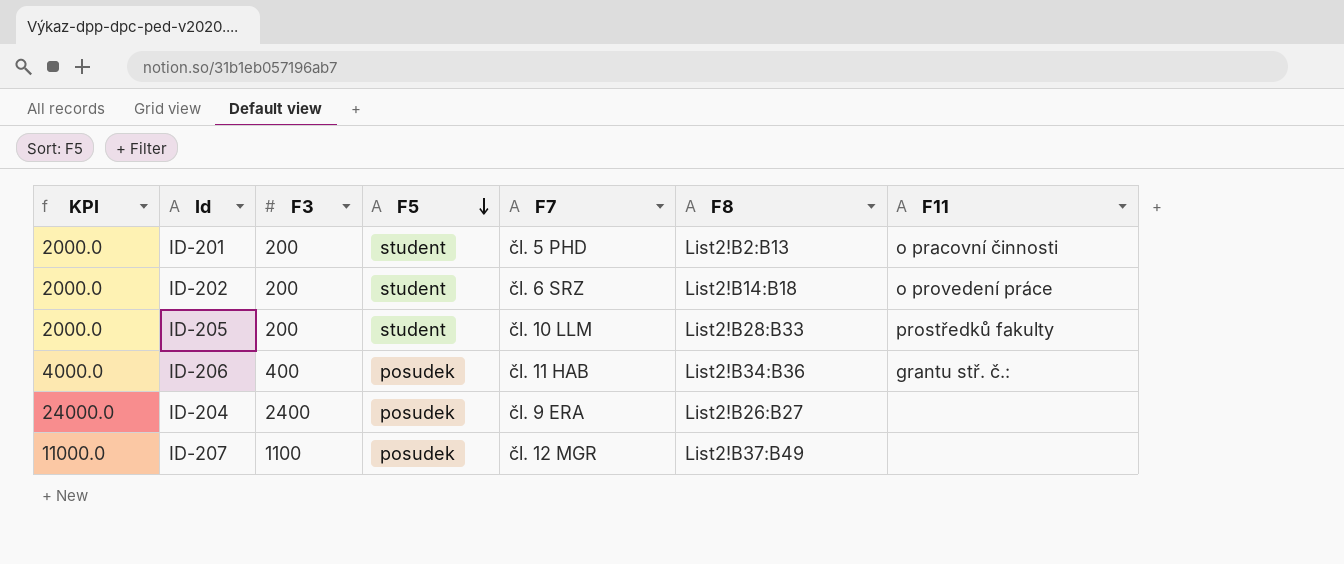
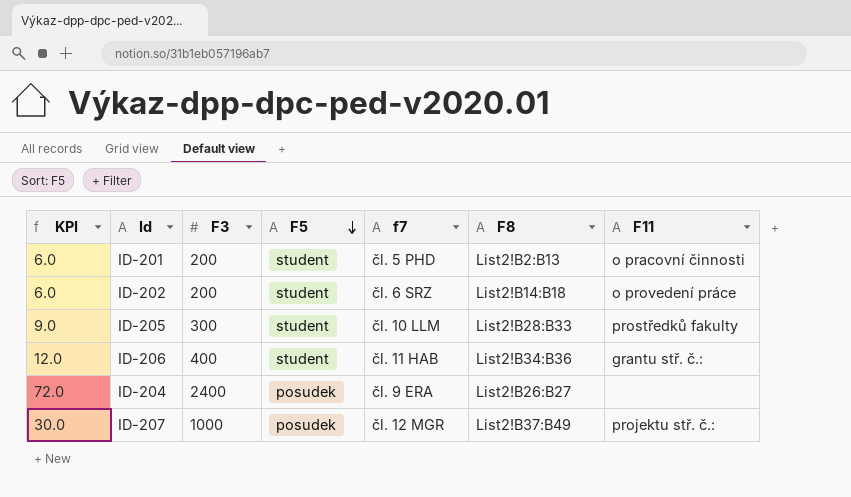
column KPI | formula: [F3] * 10 -> [F3] * 0.03
column name: F7 -> f7
ID-205 | F3: 200 -> 300
ID-206 | F5: posudek -> student
ID-207 | F3: 1100 -> 1000
ID-207 | F11: none -> projektu stř. č.:

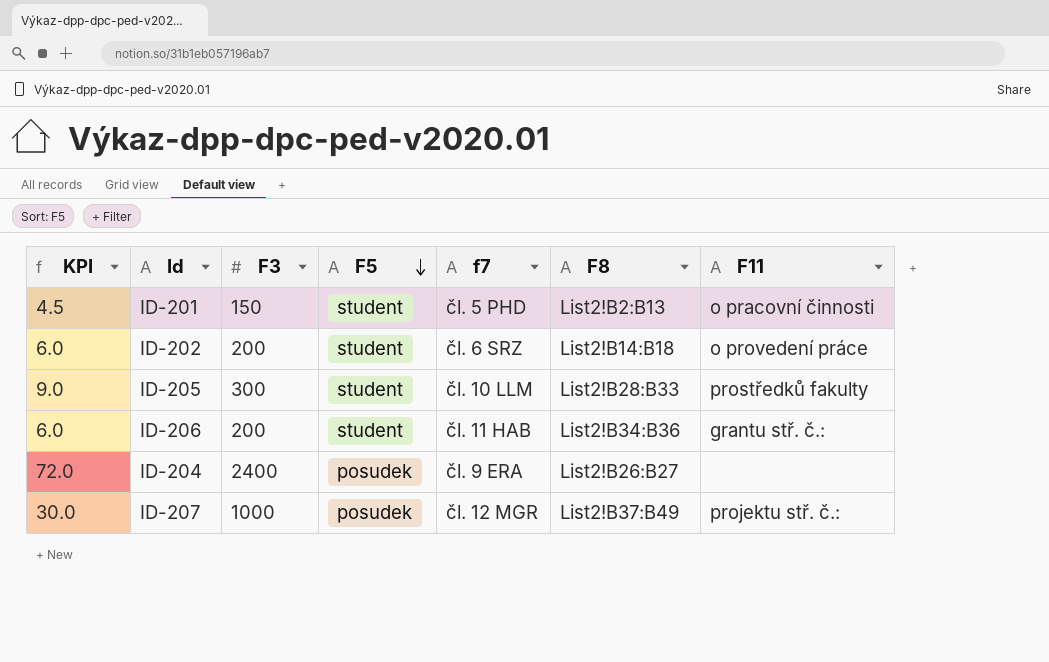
ID-201 | KPI: 6.0 -> 4.5
ID-201 | F3: 200 -> 150
ID-206 | KPI: 12.0 -> 6.0
ID-206 | F3: 400 -> 200

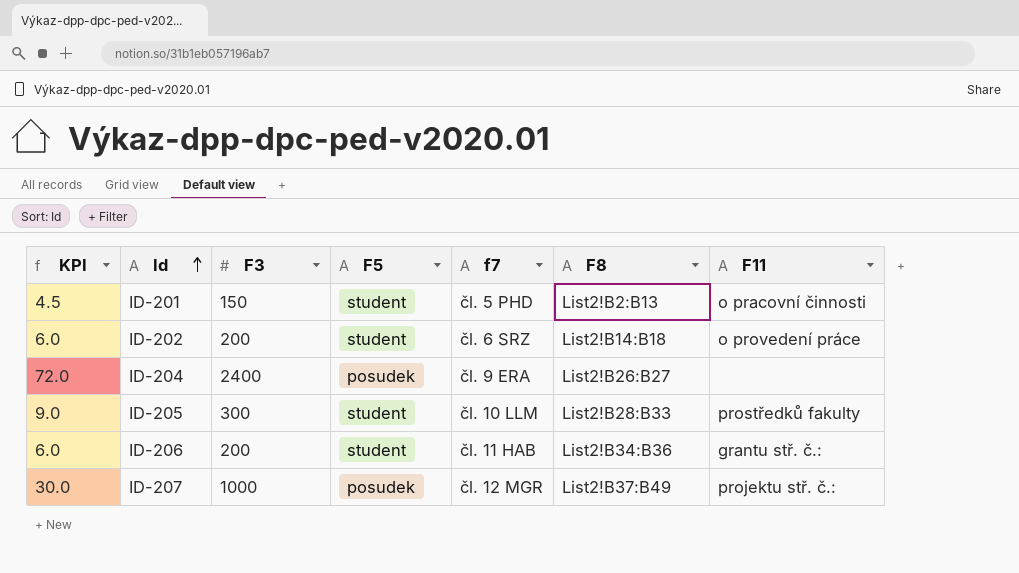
row order: F5 descending -> Id ascending

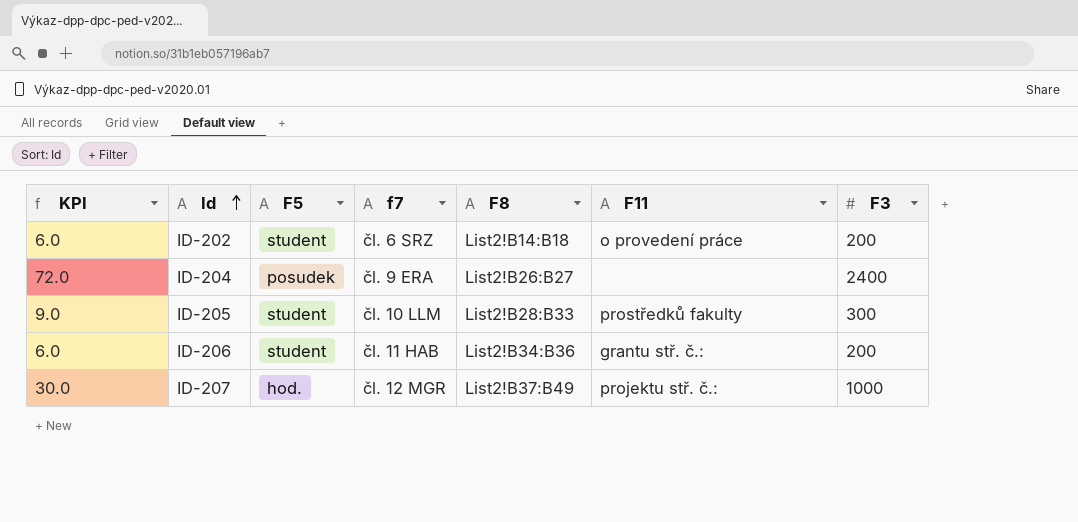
column F3 | position: 3 -> 7
row ID-201: 4.5 | 150 | student | čl. 5 PHD | List2!B2:B13 | o pracovní činnosti -> none
ID-207 | F5: posudek -> hod.

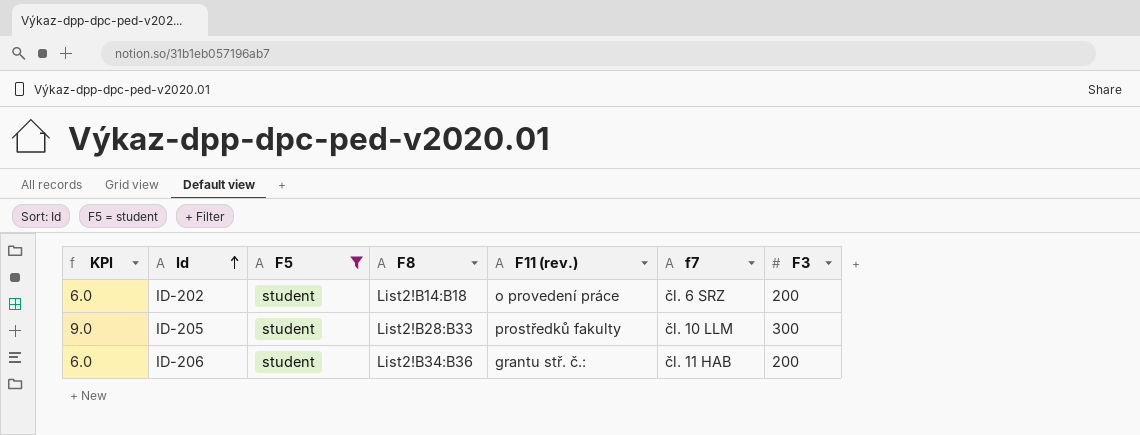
filter: none -> F5 = student
column name: F11 -> F11 (rev.)
column f7 | position: 4 -> 6

